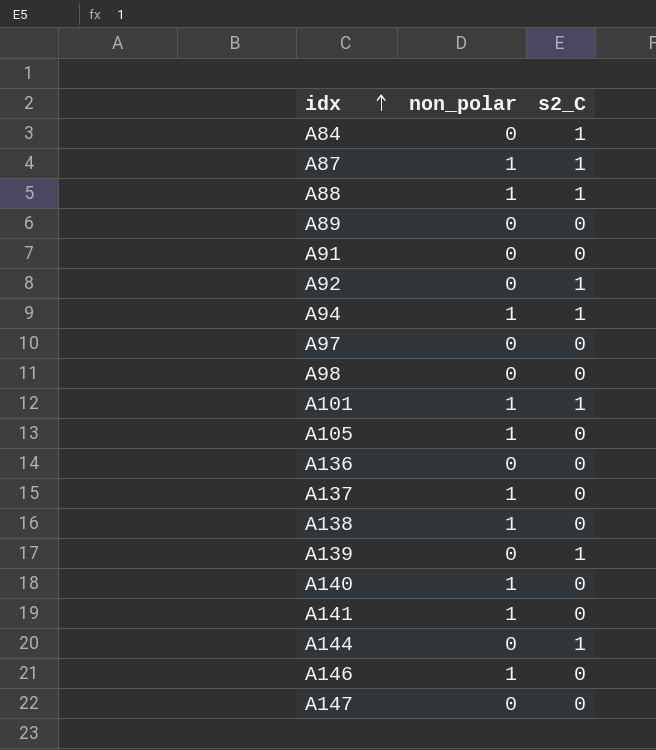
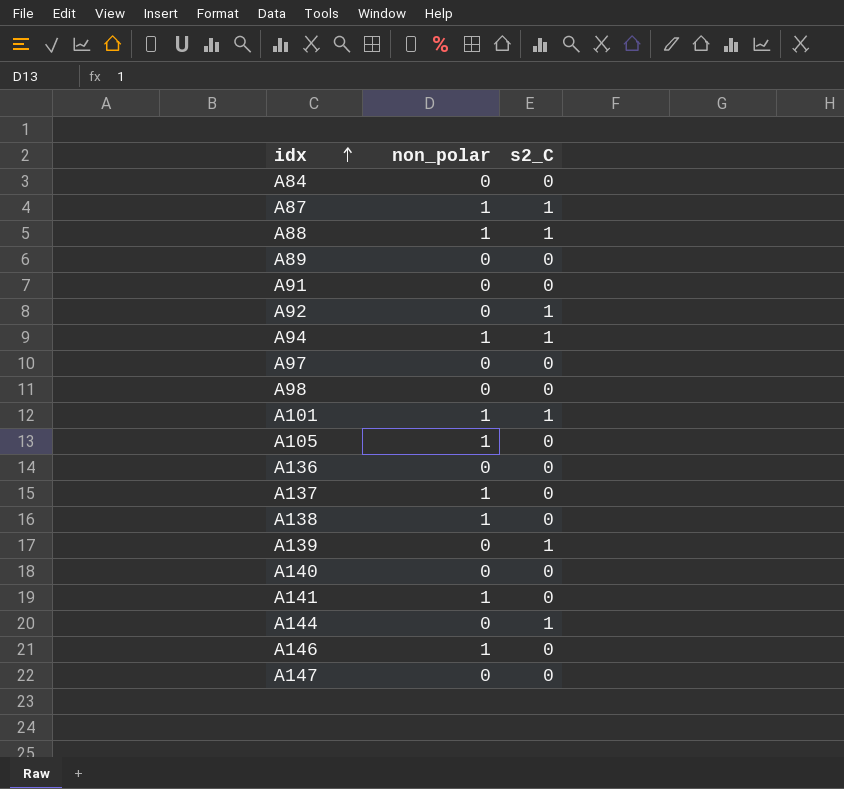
A84 | s2_C: 1 -> 0
A140 | non_polar: 1 -> 0

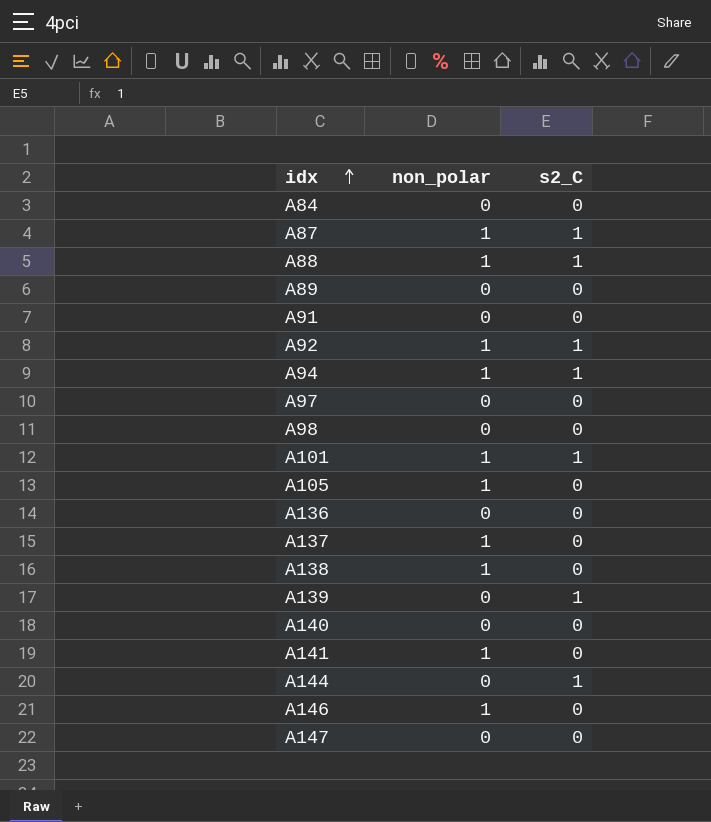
A92 | non_polar: 0 -> 1

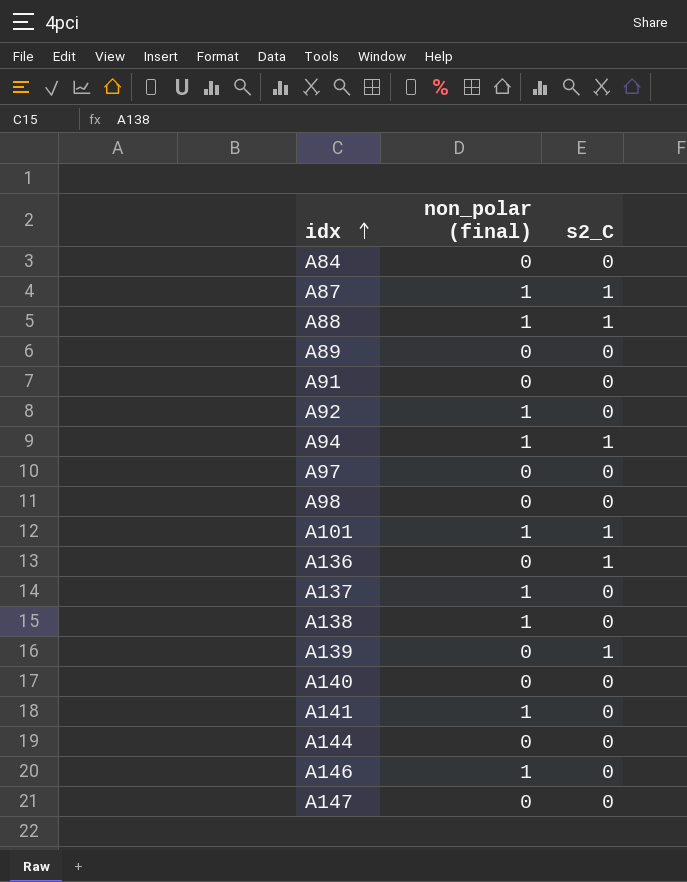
column name: non_polar -> non_polar (final)
row A105: 1 | 0 -> none
A92 | s2_C: 1 -> 0
A136 | s2_C: 0 -> 1
A144 | s2_C: 1 -> 0

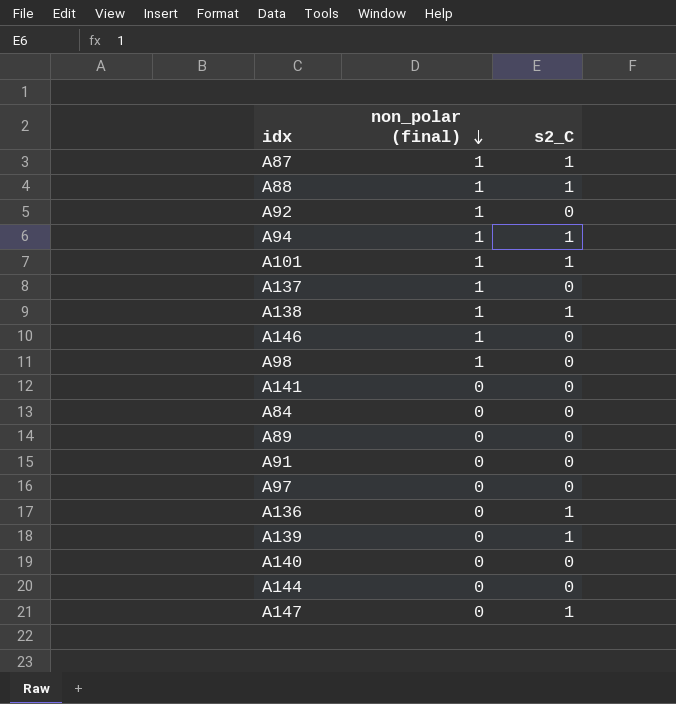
row order: idx ascending -> non_polar (final) descending
A138 | s2_C: 0 -> 1
A98 | non_polar (final): 0 -> 1
A141 | non_polar (final): 1 -> 0
A147 | s2_C: 0 -> 1

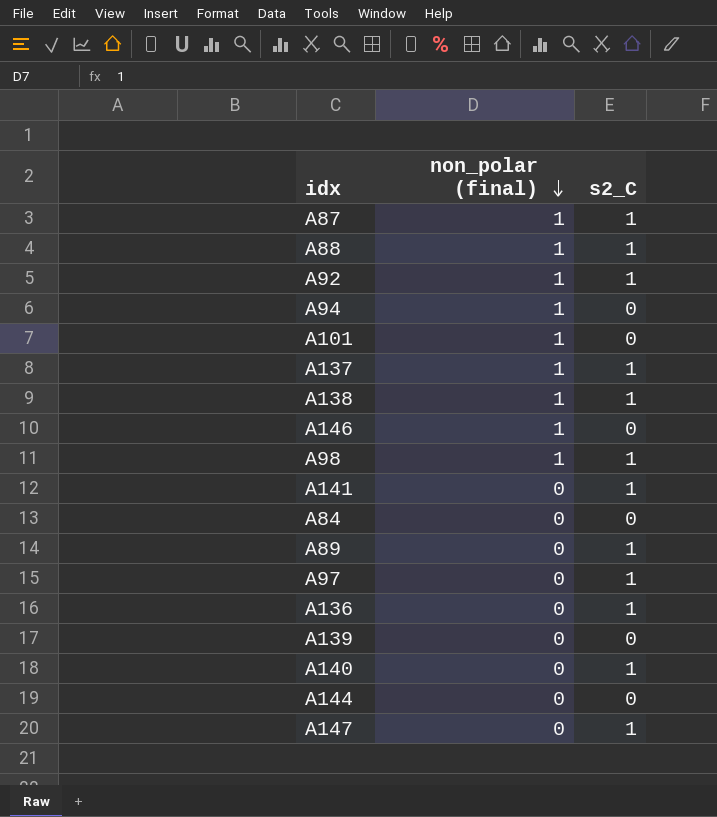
row A91: 0 | 0 -> none
A92 | s2_C: 0 -> 1
A94 | s2_C: 1 -> 0
A101 | s2_C: 1 -> 0
A137 | s2_C: 0 -> 1
A98 | s2_C: 0 -> 1
A141 | s2_C: 0 -> 1
A89 | s2_C: 0 -> 1
A97 | s2_C: 0 -> 1
A139 | s2_C: 1 -> 0
A140 | s2_C: 0 -> 1

